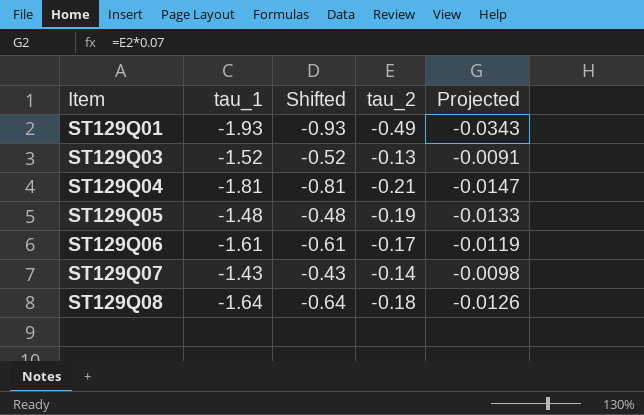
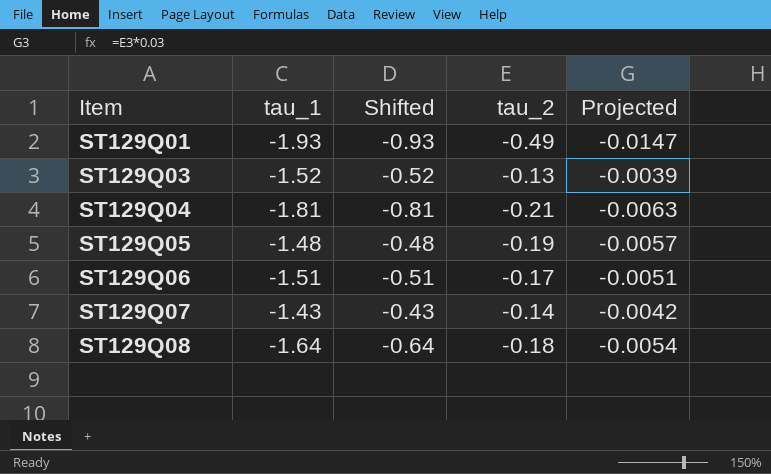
column Projected | formula: [tau_2] * 0.07 -> [tau_2] * 0.03
ST129Q06 | tau_1: -1.61 -> -1.51
ST129Q06 | Shifted: -0.61 -> -0.51

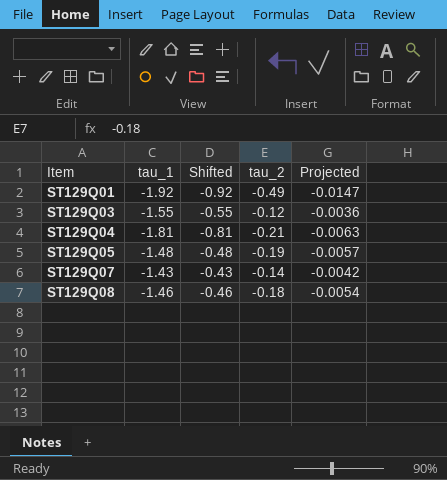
row ST129Q06: -1.51 | -0.51 | -0.17 | -0.0051 -> none
ST129Q01 | tau_1: -1.93 -> -1.92
ST129Q01 | Shifted: -0.93 -> -0.92
ST129Q03 | tau_1: -1.52 -> -1.55
ST129Q03 | Shifted: -0.52 -> -0.55
ST129Q03 | tau_2: -0.13 -> -0.12
ST129Q03 | Projected: -0.0039 -> -0.0036
ST129Q08 | tau_1: -1.64 -> -1.46
ST129Q08 | Shifted: -0.64 -> -0.46

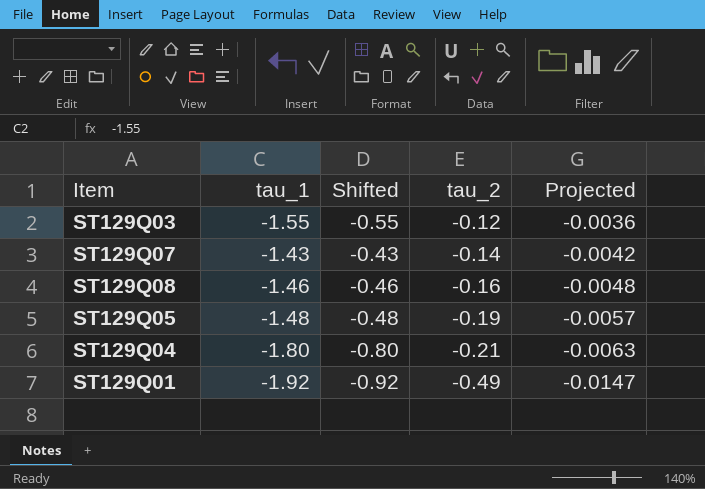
row order: Item ascending -> tau_2 descending
ST129Q08 | tau_2: -0.18 -> -0.16
ST129Q08 | Projected: -0.0054 -> -0.0048
ST129Q04 | tau_1: -1.81 -> -1.80
ST129Q04 | Shifted: -0.81 -> -0.80

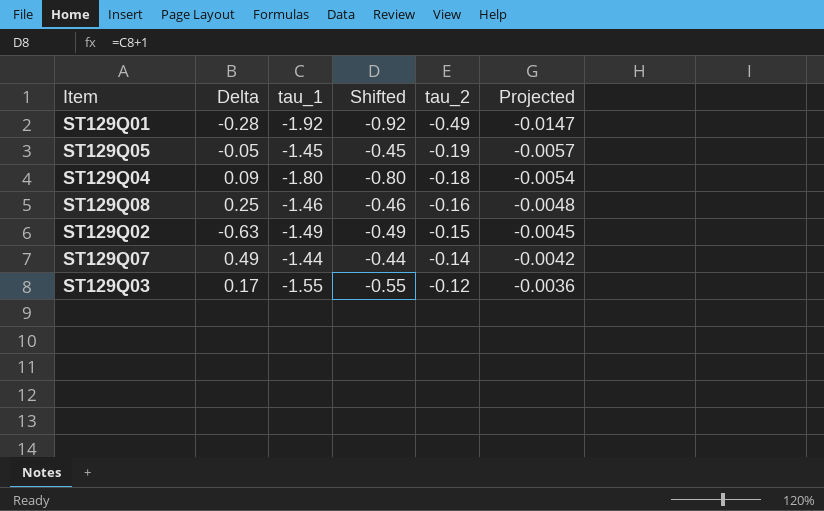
row order: tau_2 descending -> tau_2 ascending
column Delta | position: none -> 2
ST129Q05 | tau_1: -1.48 -> -1.45
ST129Q05 | Shifted: -0.48 -> -0.45
ST129Q04 | tau_2: -0.21 -> -0.18
ST129Q04 | Projected: -0.0063 -> -0.0054
row ST129Q02: none -> -0.63 | -1.49 | -0.49 | -0.15 | -0.0045
ST129Q07 | tau_1: -1.43 -> -1.44
ST129Q07 | Shifted: -0.43 -> -0.44

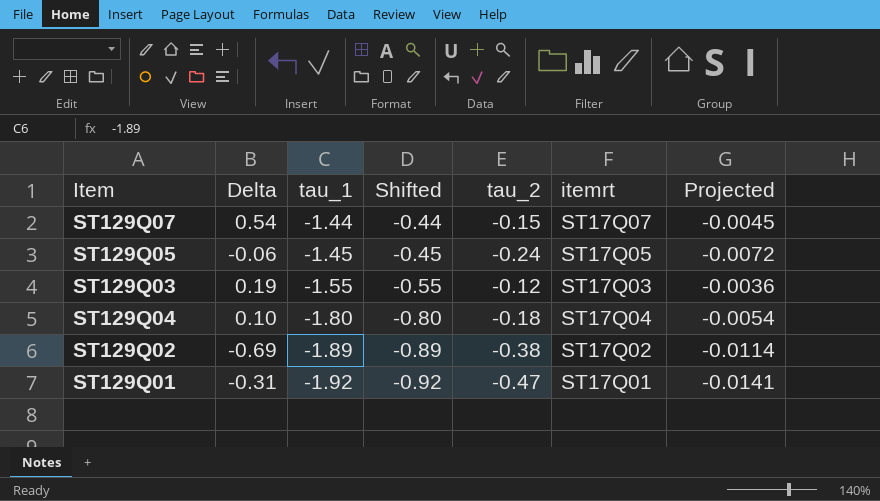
row order: tau_2 ascending -> tau_1 descending
column itemrt | position: none -> 6
row ST129Q08: 0.25 | -1.46 | -0.46 | -0.16 | -0.0048 -> none
ST129Q07 | Delta: 0.49 -> 0.54
ST129Q07 | tau_2: -0.14 -> -0.15
ST129Q07 | Projected: -0.0042 -> -0.0045
ST129Q05 | Delta: -0.05 -> -0.06
ST129Q05 | tau_2: -0.19 -> -0.24
ST129Q05 | Projected: -0.0057 -> -0.0072
ST129Q03 | Delta: 0.17 -> 0.19
ST129Q04 | Delta: 0.09 -> 0.10
ST129Q02 | Delta: -0.63 -> -0.69
ST129Q02 | tau_1: -1.49 -> -1.89
ST129Q02 | Shifted: -0.49 -> -0.89
ST129Q02 | tau_2: -0.15 -> -0.38
ST129Q02 | Projected: -0.0045 -> -0.0114
ST129Q01 | Delta: -0.28 -> -0.31
ST129Q01 | tau_2: -0.49 -> -0.47
ST129Q01 | Projected: -0.0147 -> -0.0141

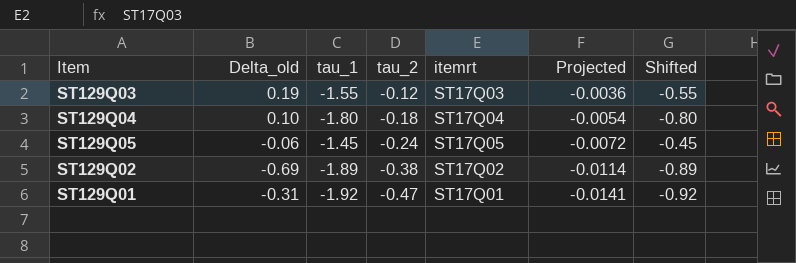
row order: tau_1 descending -> tau_2 descending
column name: Delta -> Delta_old
column Shifted | position: 4 -> 7
row ST129Q07: 0.54 | -1.44 | -0.44 | -0.15 | ST17Q07 | -0.0045 -> none

